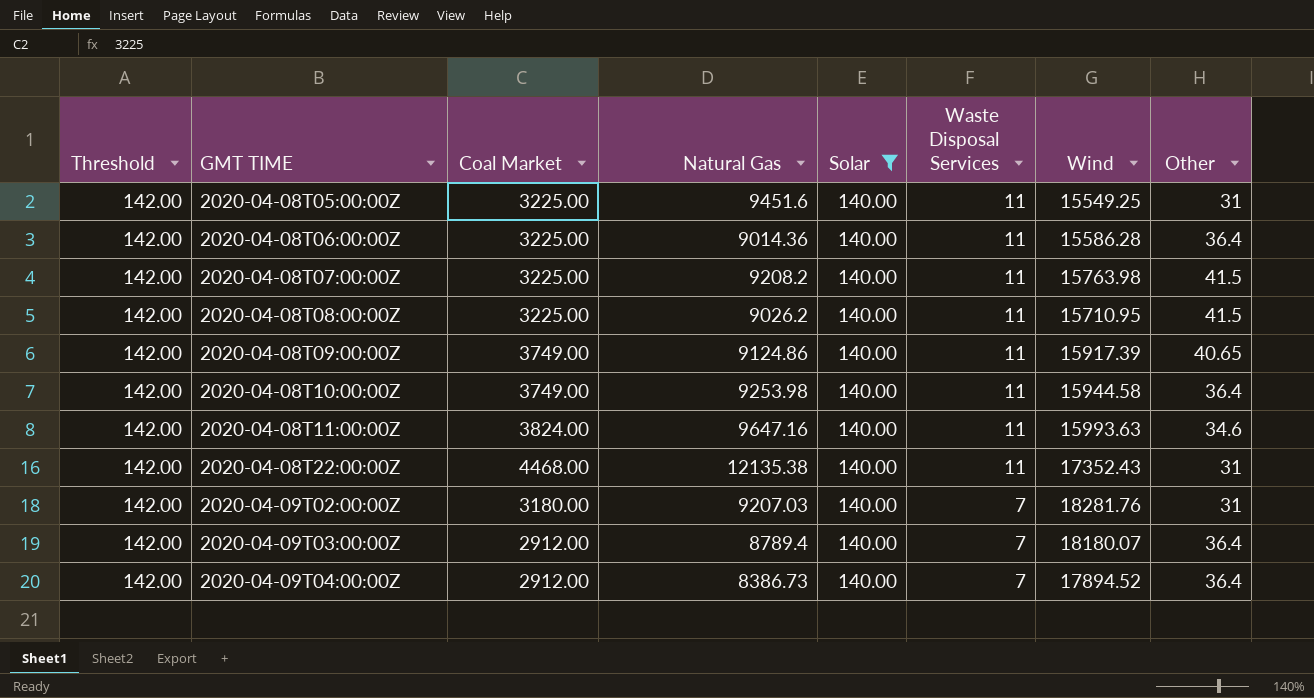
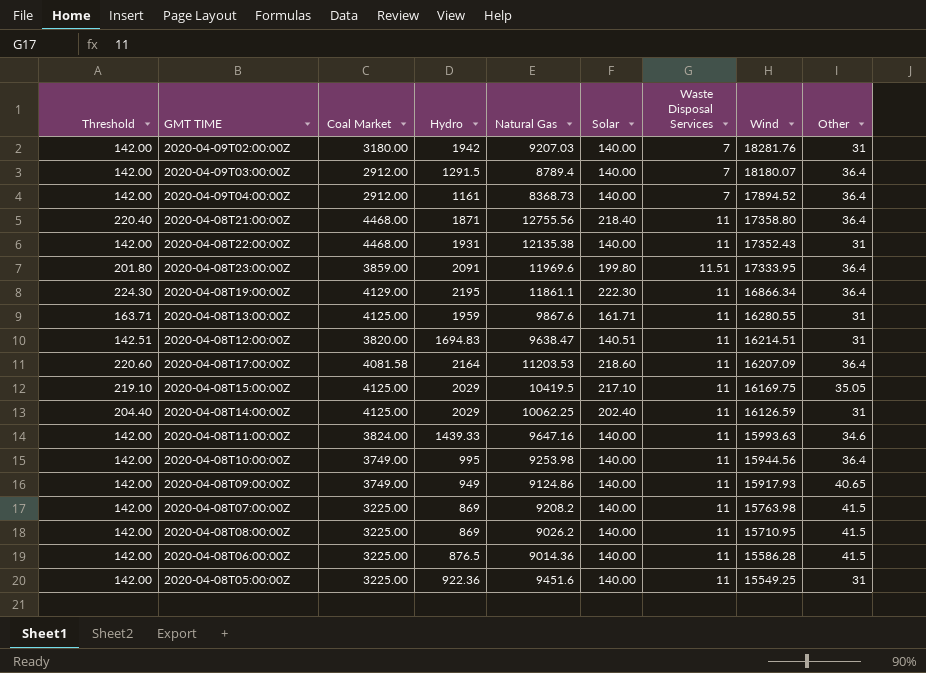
filter: Solar = 140.00 -> none
row order: GMT TIME ascending -> Wind descending
column Hydro | position: none -> 4
2020-04-09T04:00:00Z | Natural Gas: 8386.73 -> 8368.73
2020-04-08T10:00:00Z | Wind: 15944.58 -> 15944.56
2020-04-08T09:00:00Z | Wind: 15917.39 -> 15917.93
2020-04-08T06:00:00Z | Other: 36.4 -> 41.5

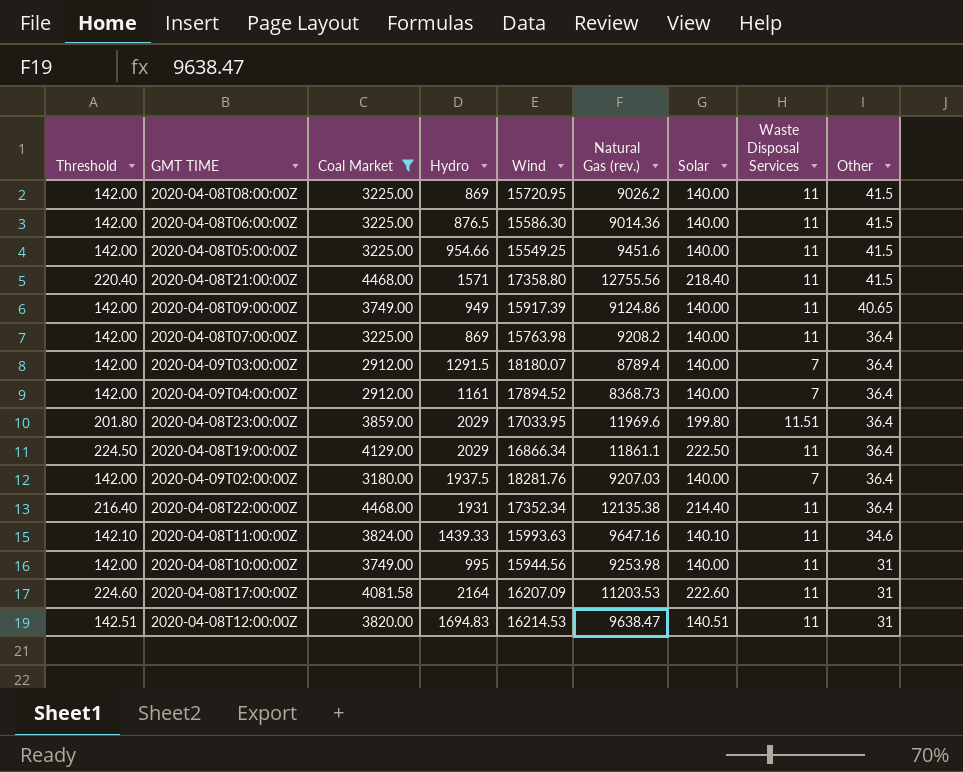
filter: none -> Coal Market != 4125.00
row order: Wind descending -> Other descending
column Wind | position: 8 -> 5
column name: Natural Gas -> Natural Gas (rev.)
2020-04-08T08:00:00Z | Wind: 15710.95 -> 15720.95
2020-04-08T06:00:00Z | Wind: 15586.28 -> 15586.30
2020-04-08T05:00:00Z | Hydro: 922.36 -> 954.66
2020-04-08T05:00:00Z | Other: 31 -> 41.5
2020-04-08T21:00:00Z | Hydro: 1871 -> 1571
2020-04-08T21:00:00Z | Other: 36.4 -> 41.5
2020-04-08T09:00:00Z | Wind: 15917.93 -> 15917.39
2020-04-08T07:00:00Z | Other: 41.5 -> 36.4
2020-04-08T23:00:00Z | Hydro: 2091 -> 2029
2020-04-08T23:00:00Z | Wind: 17333.95 -> 17033.95
2020-04-08T19:00:00Z | Threshold: 224.30 -> 224.50
2020-04-08T19:00:00Z | Hydro: 2195 -> 2029
2020-04-08T19:00:00Z | Solar: 222.30 -> 222.50
2020-04-09T02:00:00Z | Hydro: 1942 -> 1937.5
2020-04-09T02:00:00Z | Other: 31 -> 36.4
2020-04-08T22:00:00Z | Threshold: 142.00 -> 216.40
2020-04-08T22:00:00Z | Wind: 17352.43 -> 17352.34
2020-04-08T22:00:00Z | Solar: 140.00 -> 214.40
2020-04-08T22:00:00Z | Other: 31 -> 36.4
2020-04-08T11:00:00Z | Threshold: 142.00 -> 142.10
2020-04-08T11:00:00Z | Solar: 140.00 -> 140.10
2020-04-08T10:00:00Z | Other: 36.4 -> 31
2020-04-08T17:00:00Z | Threshold: 220.60 -> 224.60
2020-04-08T17:00:00Z | Solar: 218.60 -> 222.60
2020-04-08T17:00:00Z | Other: 36.4 -> 31
2020-04-08T12:00:00Z | Wind: 16214.51 -> 16214.53

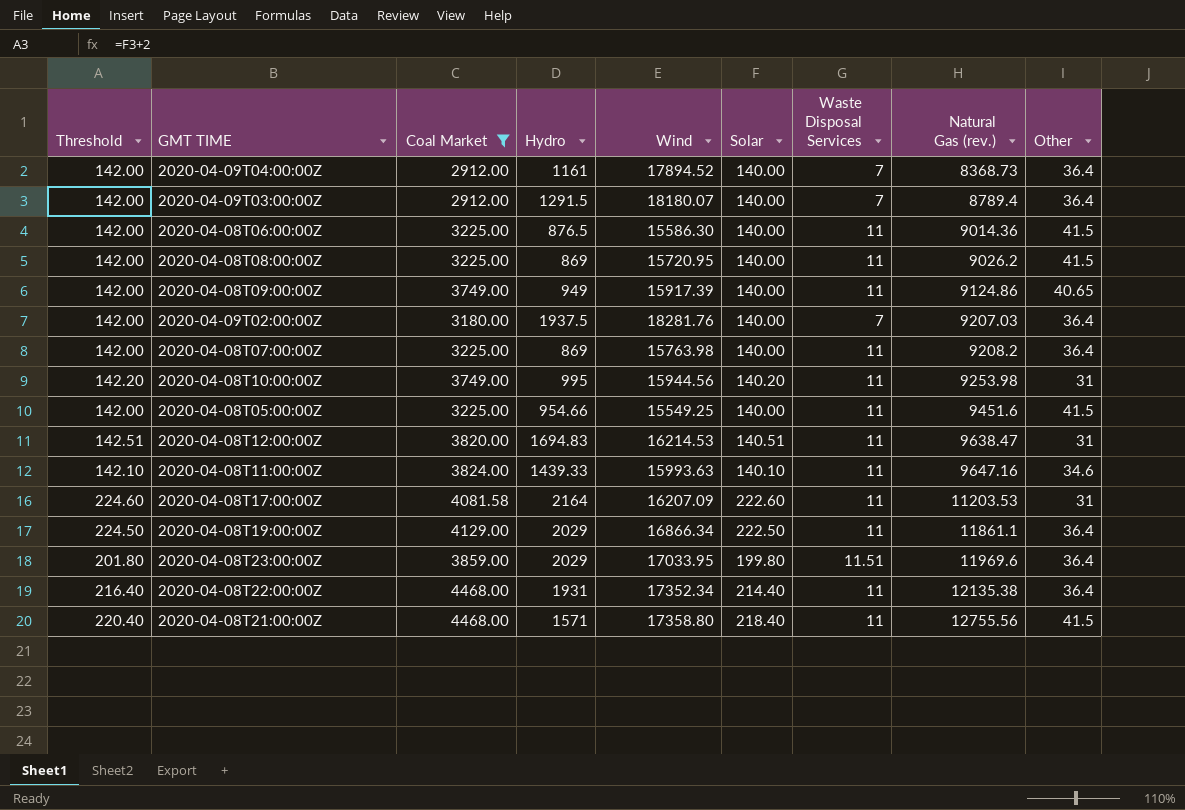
row order: Other descending -> Natural Gas (rev.) ascending
column Natural Gas (rev.) | position: 6 -> 8
2020-04-08T10:00:00Z | Threshold: 142.00 -> 142.20
2020-04-08T10:00:00Z | Solar: 140.00 -> 140.20

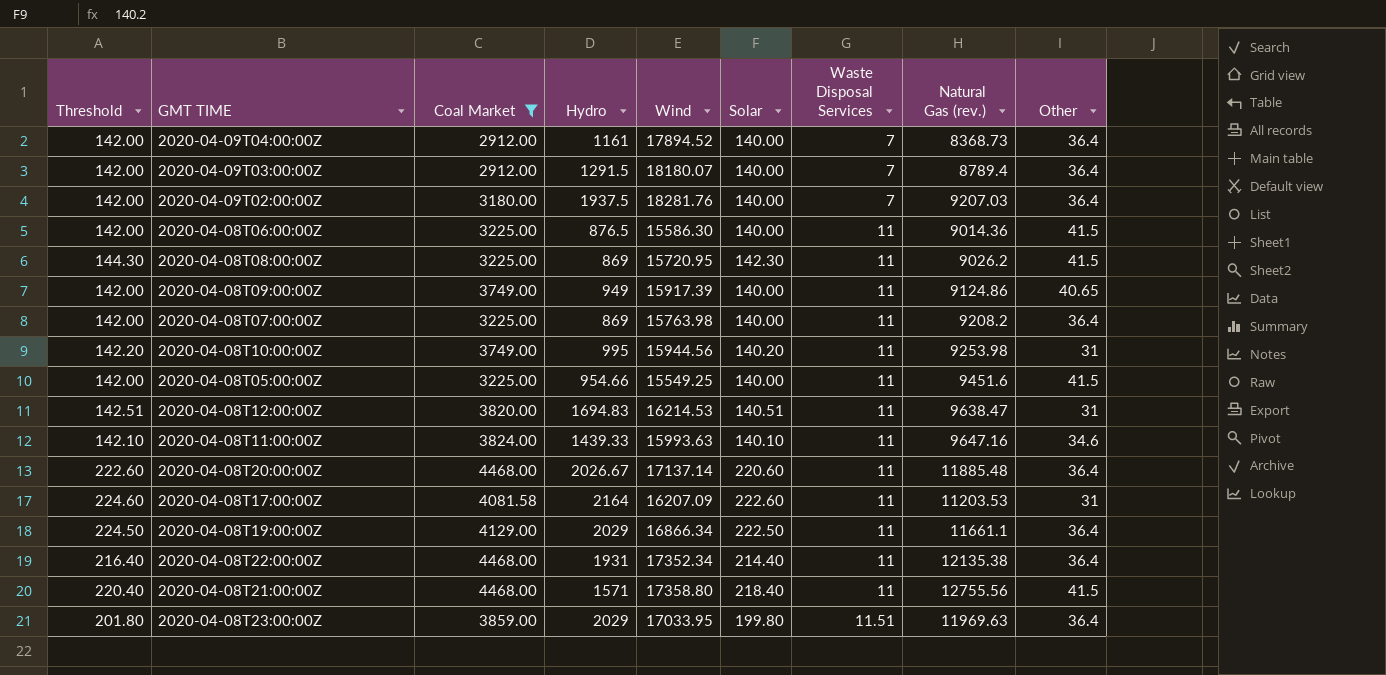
row order: Natural Gas (rev.) ascending -> Waste Disposal Services ascending
2020-04-08T08:00:00Z | Threshold: 142.00 -> 144.30
2020-04-08T08:00:00Z | Solar: 140.00 -> 142.30
row 2020-04-08T20:00:00Z: none -> 222.60 | 4468.00 | 2026.67 | 17137.14 | 220.60 | 11 | 11885.48 | 36.4
2020-04-08T19:00:00Z | Natural Gas (rev.): 11861.1 -> 11661.1
2020-04-08T23:00:00Z | Natural Gas (rev.): 11969.6 -> 11969.63

